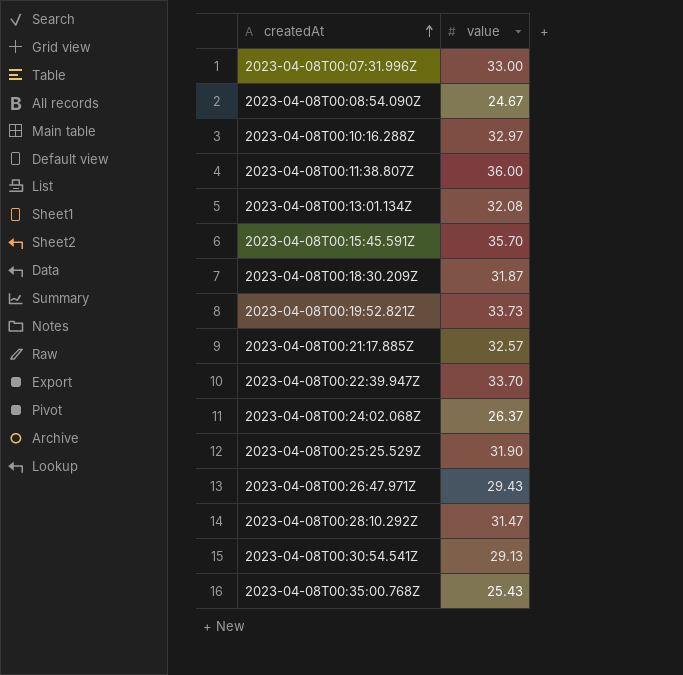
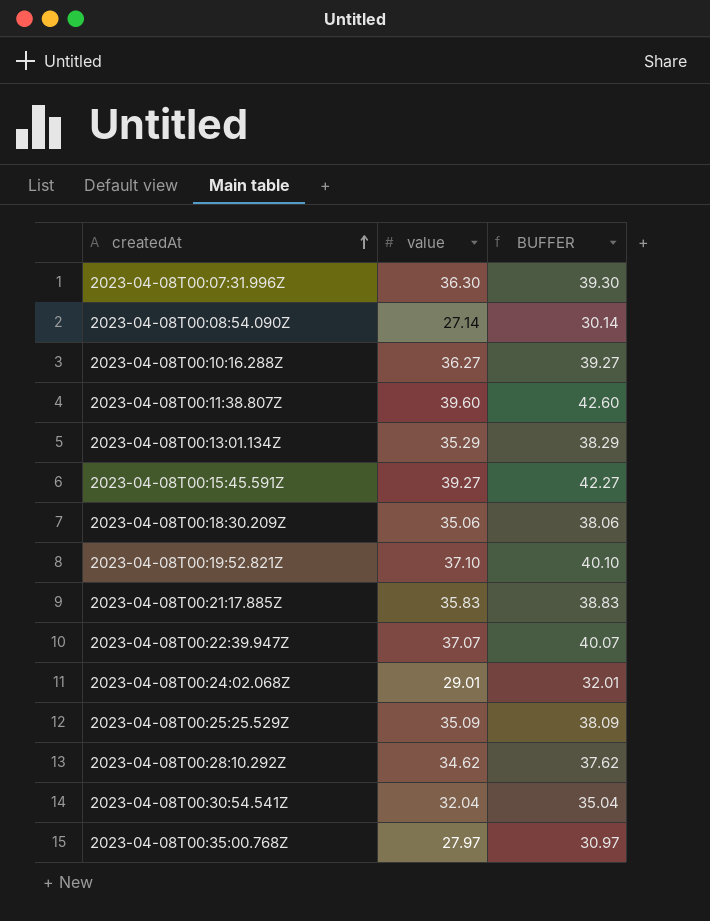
column BUFFER | formula: none -> [value] + 3
row 2023-04-08T00:26:47.971Z: 29.43 -> none
2023-04-08T00:07:31.996Z | value: 33.00 -> 36.30
2023-04-08T00:08:54.090Z | value: 24.67 -> 27.14
2023-04-08T00:10:16.288Z | value: 32.97 -> 36.27
2023-04-08T00:11:38.807Z | value: 36.00 -> 39.60
2023-04-08T00:13:01.134Z | value: 32.08 -> 35.29
2023-04-08T00:15:45.591Z | value: 35.70 -> 39.27
2023-04-08T00:18:30.209Z | value: 31.87 -> 35.06
2023-04-08T00:19:52.821Z | value: 33.73 -> 37.10
2023-04-08T00:21:17.885Z | value: 32.57 -> 35.83
2023-04-08T00:22:39.947Z | value: 33.70 -> 37.07
2023-04-08T00:24:02.068Z | value: 26.37 -> 29.01
2023-04-08T00:25:25.529Z | value: 31.90 -> 35.09
2023-04-08T00:28:10.292Z | value: 31.47 -> 34.62
2023-04-08T00:30:54.541Z | value: 29.13 -> 32.04
2023-04-08T00:35:00.768Z | value: 25.43 -> 27.97

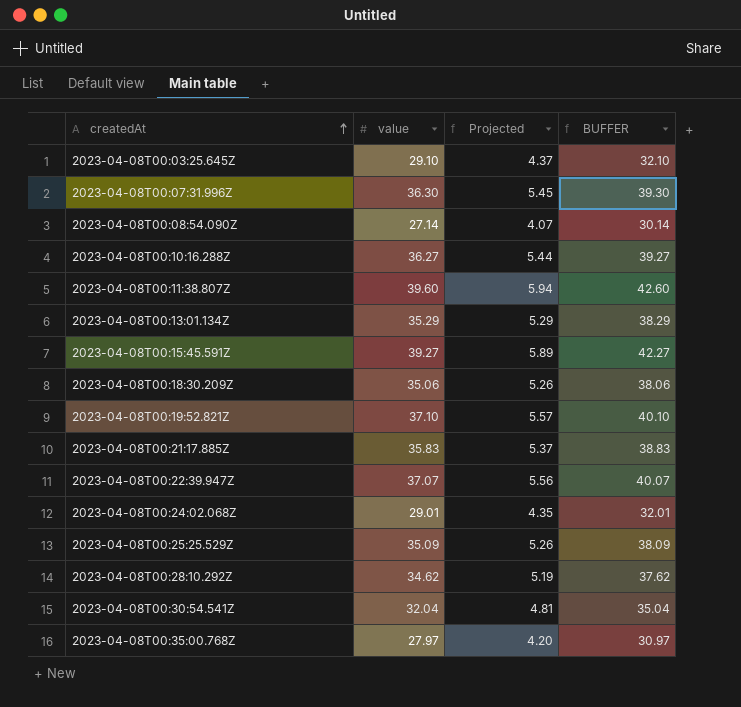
column Projected | formula: none -> [value] * 0.15
row 2023-04-08T00:03:25.645Z: none -> 29.10 | 4.37 | 32.10

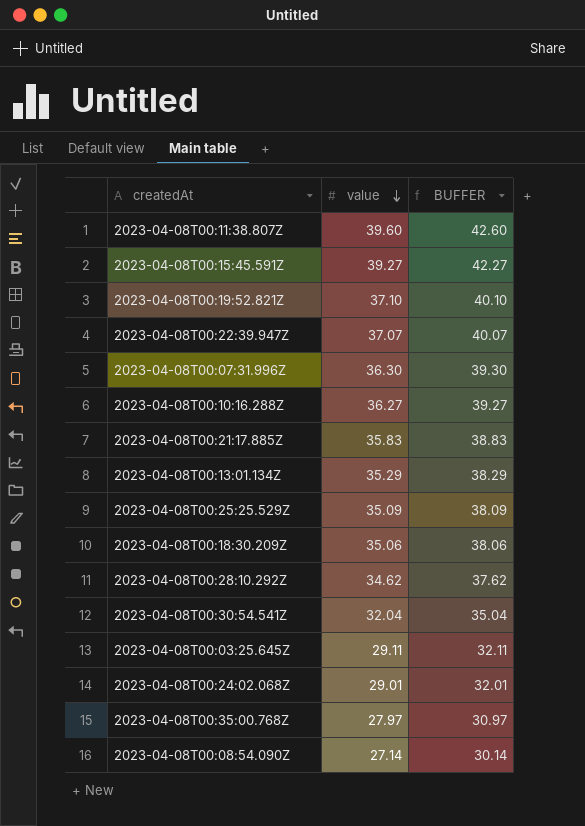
row order: createdAt ascending -> value descending
column Projected | formula: [value] * 0.15 -> none
2023-04-08T00:03:25.645Z | value: 29.10 -> 29.11
2023-04-08T00:03:25.645Z | BUFFER: 32.10 -> 32.11

